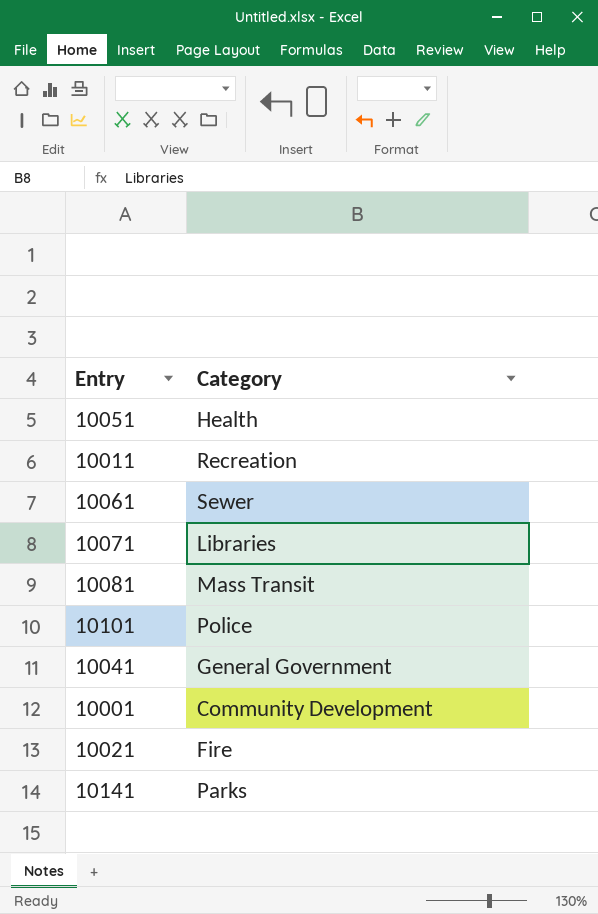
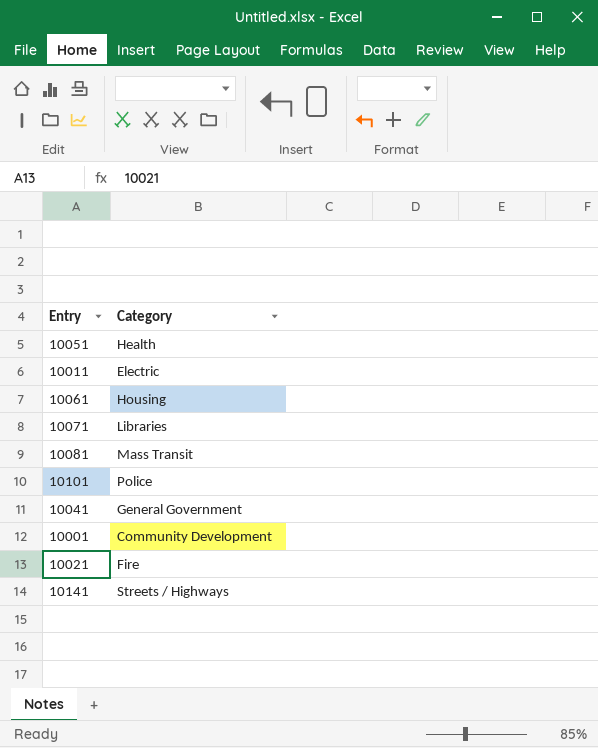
10011 | Category: Recreation -> Electric
10061 | Category: Sewer -> Housing
10141 | Category: Parks -> Streets / Highways

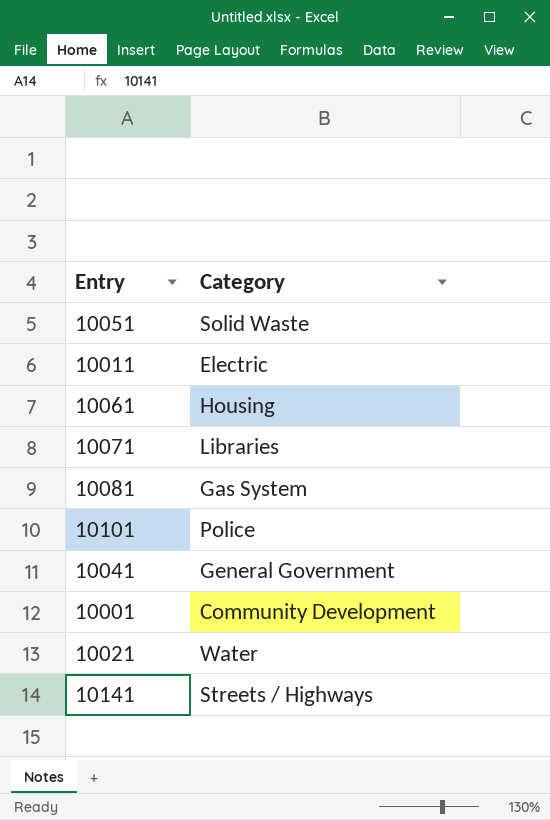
10051 | Category: Health -> Solid Waste
10081 | Category: Mass Transit -> Gas System
10021 | Category: Fire -> Water

